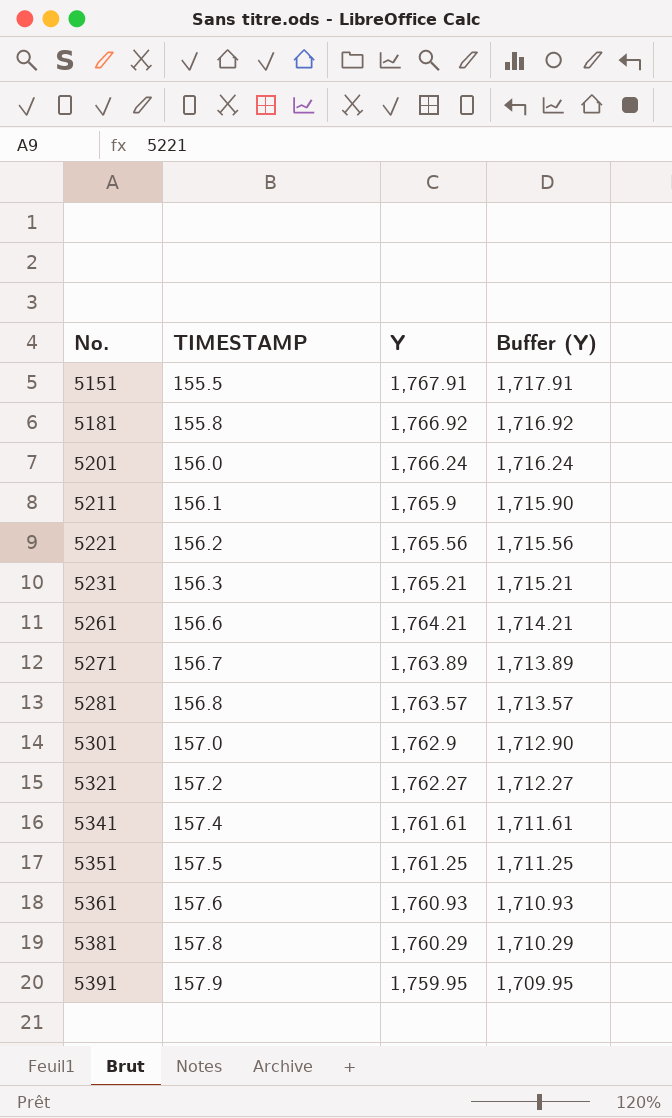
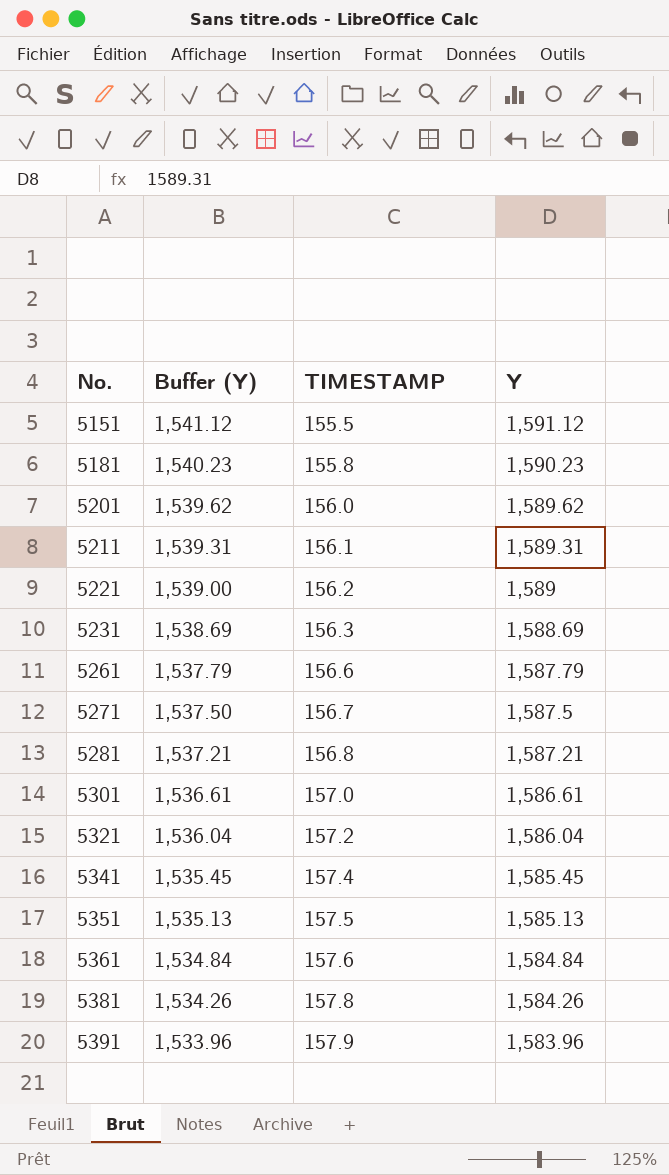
column Buffer (Y) | position: 4 -> 2
5151 | Buffer (Y): 1,717.91 -> 1,541.12
5151 | Y: 1,767.91 -> 1,591.12
5181 | Buffer (Y): 1,716.92 -> 1,540.23
5181 | Y: 1,766.92 -> 1,590.23
5201 | Buffer (Y): 1,716.24 -> 1,539.62
5201 | Y: 1,766.24 -> 1,589.62
5211 | Buffer (Y): 1,715.90 -> 1,539.31
5211 | Y: 1,765.9 -> 1,589.31
5221 | Buffer (Y): 1,715.56 -> 1,539.00
5221 | Y: 1,765.56 -> 1,589
5231 | Buffer (Y): 1,715.21 -> 1,538.69
5231 | Y: 1,765.21 -> 1,588.69
5261 | Buffer (Y): 1,714.21 -> 1,537.79
5261 | Y: 1,764.21 -> 1,587.79
5271 | Buffer (Y): 1,713.89 -> 1,537.50
5271 | Y: 1,763.89 -> 1,587.5
5281 | Buffer (Y): 1,713.57 -> 1,537.21
5281 | Y: 1,763.57 -> 1,587.21
5301 | Buffer (Y): 1,712.90 -> 1,536.61
5301 | Y: 1,762.9 -> 1,586.61
5321 | Buffer (Y): 1,712.27 -> 1,536.04
5321 | Y: 1,762.27 -> 1,586.04
5341 | Buffer (Y): 1,711.61 -> 1,535.45
5341 | Y: 1,761.61 -> 1,585.45
5351 | Buffer (Y): 1,711.25 -> 1,535.13
5351 | Y: 1,761.25 -> 1,585.13
5361 | Buffer (Y): 1,710.93 -> 1,534.84
5361 | Y: 1,760.93 -> 1,584.84
5381 | Buffer (Y): 1,710.29 -> 1,534.26
5381 | Y: 1,760.29 -> 1,584.26
5391 | Buffer (Y): 1,709.95 -> 1,533.96
5391 | Y: 1,759.95 -> 1,583.96

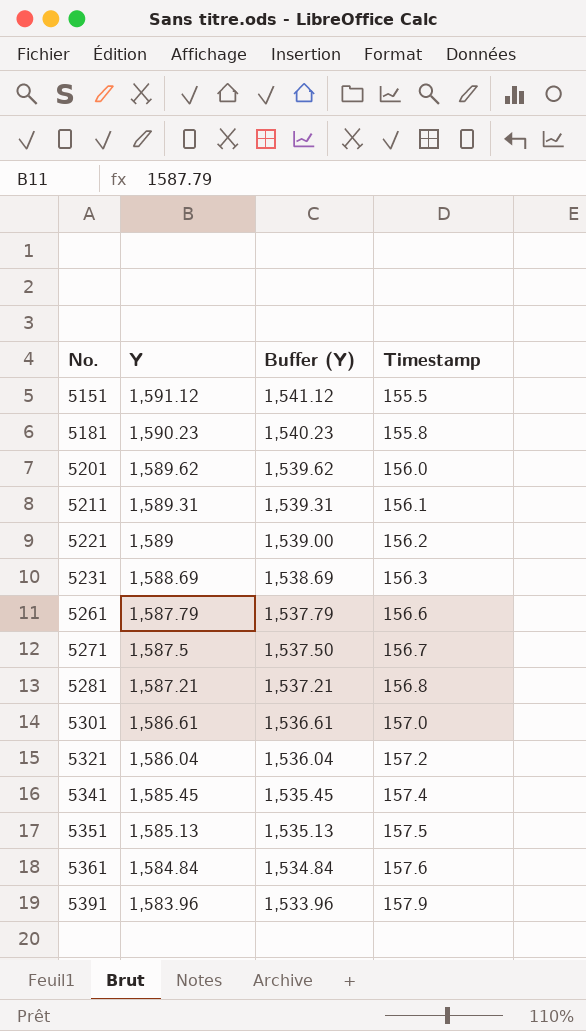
column Y | position: 4 -> 2
column name: TIMESTAMP -> Timestamp
row 5381: 1,534.26 | 157.8 | 1,584.26 -> none

